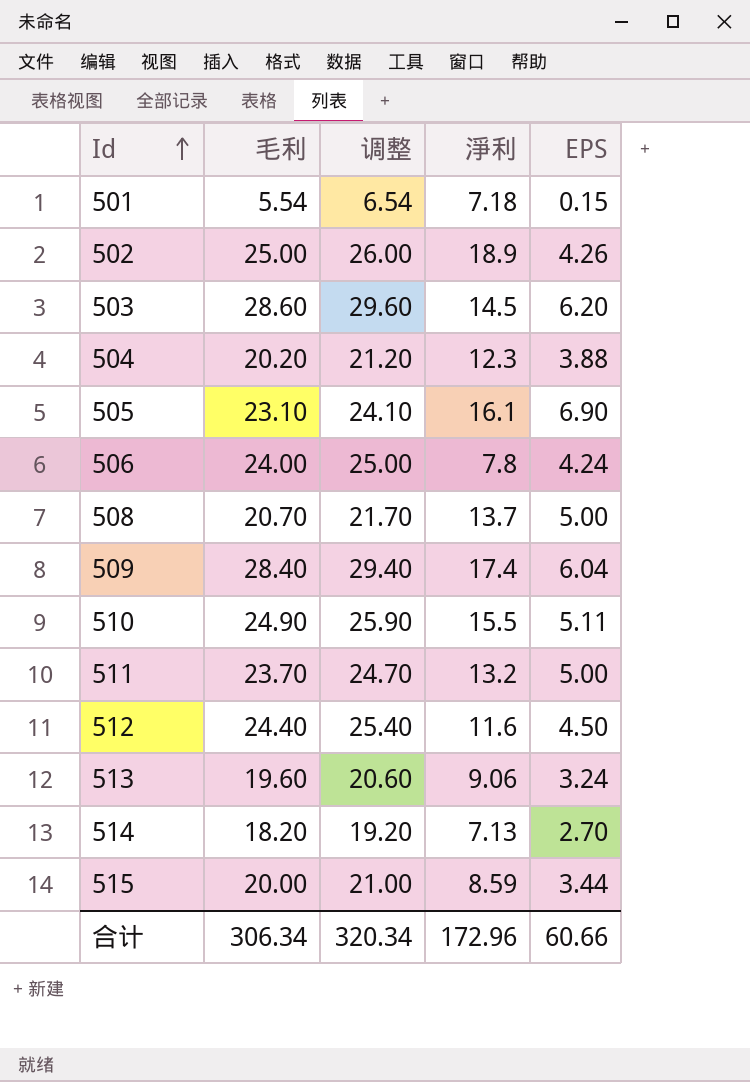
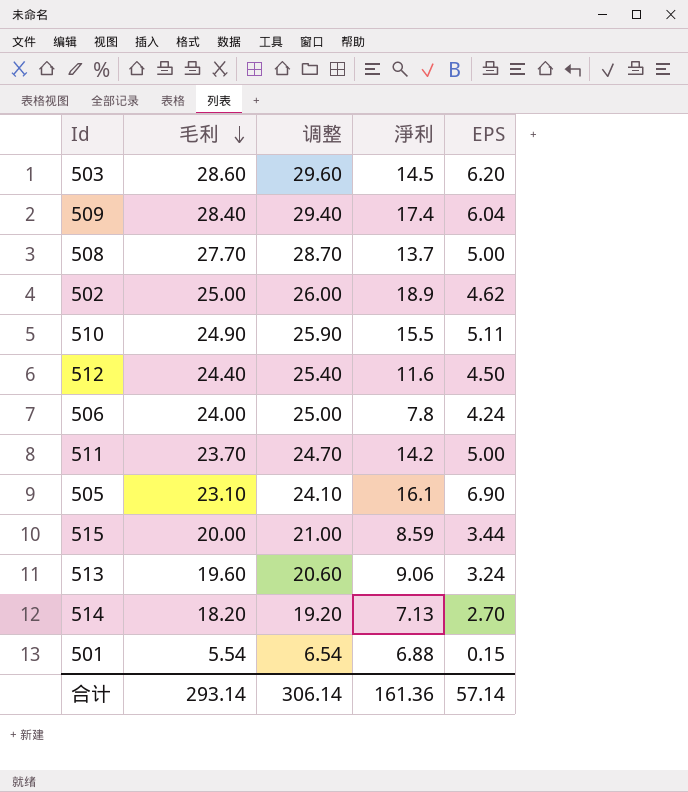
row order: Id ascending -> 毛利 descending
row 504: 20.20 | 21.20 | 12.3 | 3.88 -> none
508 | 毛利: 20.70 -> 27.70
508 | 调整: 21.70 -> 28.70
502 | EPS: 4.26 -> 4.62
511 | 淨利: 13.2 -> 14.2
501 | 淨利: 7.18 -> 6.88
合计 | 毛利: 306.34 -> 293.14
合计 | 调整: 320.34 -> 306.14
合计 | 淨利: 172.96 -> 161.36
合计 | EPS: 60.66 -> 57.14

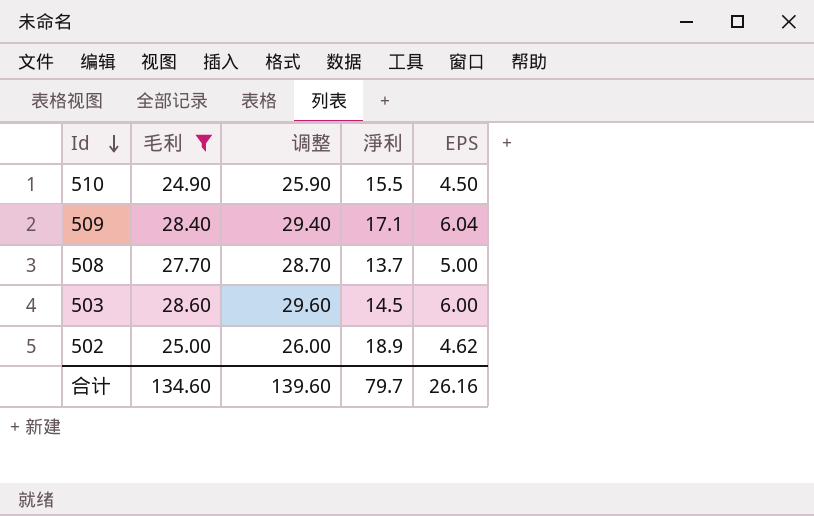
filter: none -> 毛利 >= 24.90
row order: 毛利 descending -> Id descending
510 | EPS: 5.11 -> 4.50
509 | 淨利: 17.4 -> 17.1
503 | EPS: 6.20 -> 6.00
合计 | 毛利: 293.14 -> 134.60
合计 | 调整: 306.14 -> 139.60
合计 | 淨利: 161.36 -> 79.7
合计 | EPS: 57.14 -> 26.16

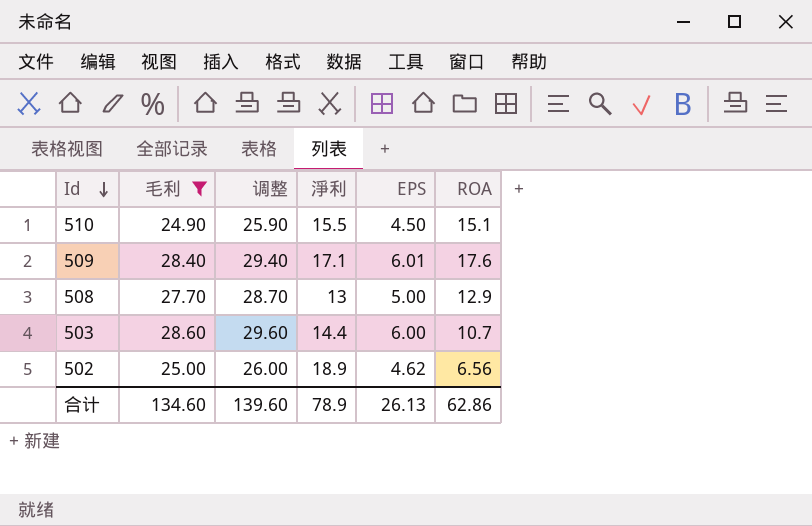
column ROA | position: none -> 6
509 | EPS: 6.04 -> 6.01
508 | 淨利: 13.7 -> 13
503 | 淨利: 14.5 -> 14.4
合计 | 淨利: 79.7 -> 78.9
合计 | EPS: 26.16 -> 26.13

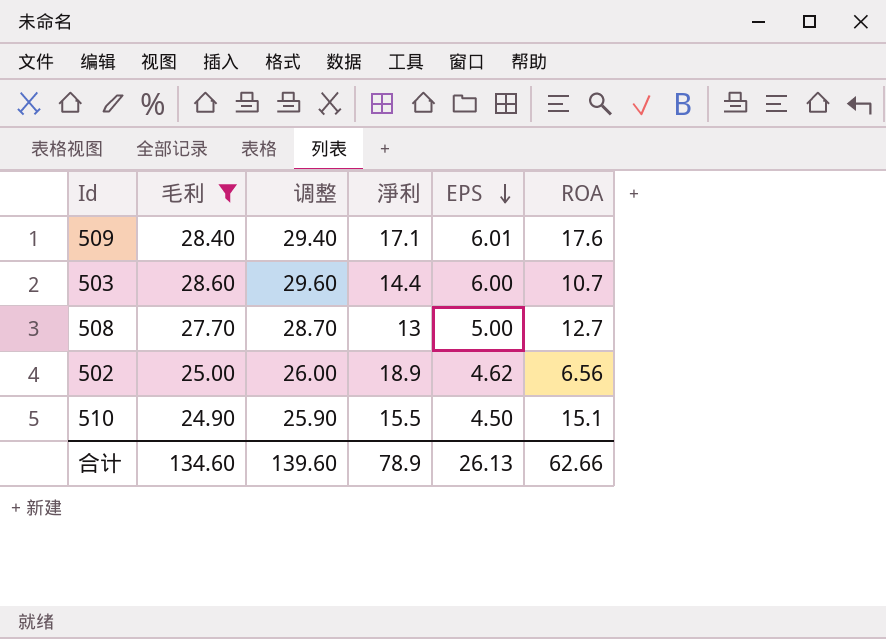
row order: Id descending -> EPS descending
508 | ROA: 12.9 -> 12.7
合计 | ROA: 62.86 -> 62.66

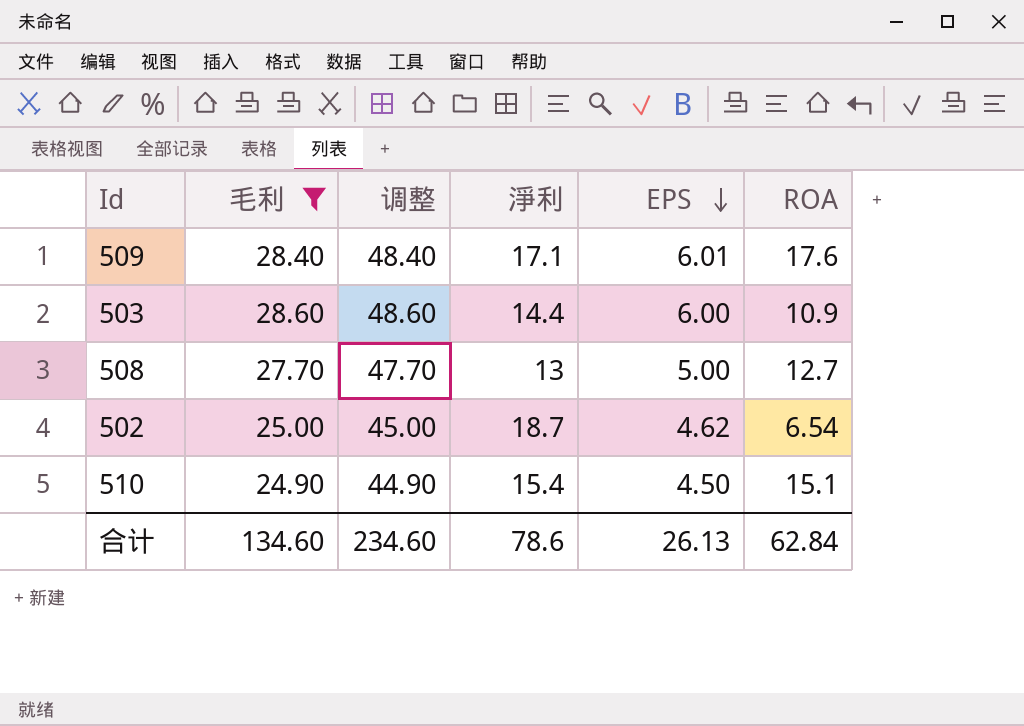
column 调整 | formula: [毛利] + 1 -> [毛利] + 20
503 | ROA: 10.7 -> 10.9
502 | 淨利: 18.9 -> 18.7
502 | ROA: 6.56 -> 6.54
510 | 淨利: 15.5 -> 15.4
合计 | 调整: 139.60 -> 234.60
合计 | 淨利: 78.9 -> 78.6
合计 | ROA: 62.66 -> 62.84

